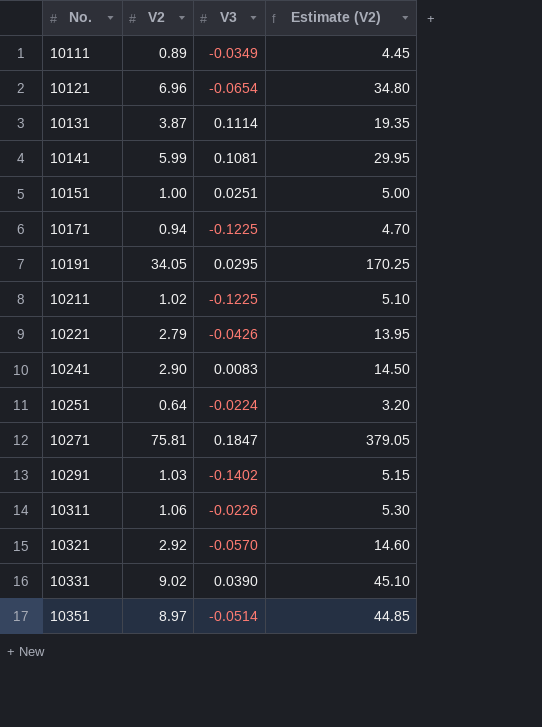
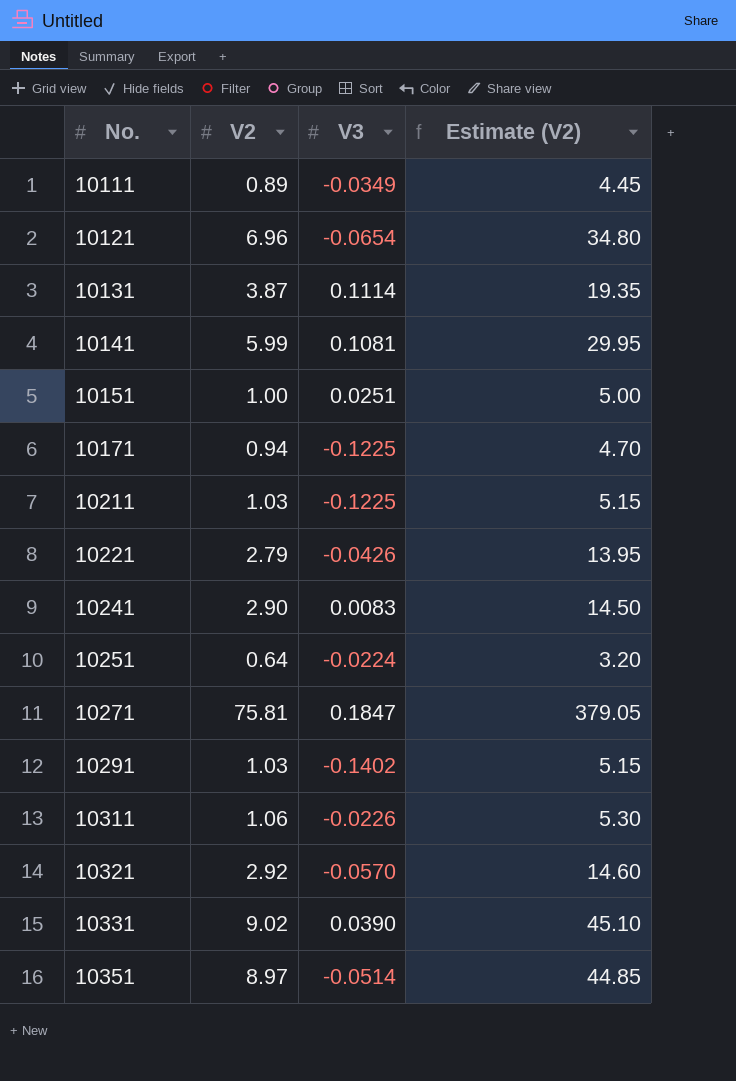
row 10191: 34.05 | 0.0295 | 170.25 -> none
10211 | V2: 1.02 -> 1.03
10211 | Estimate (V2): 5.10 -> 5.15

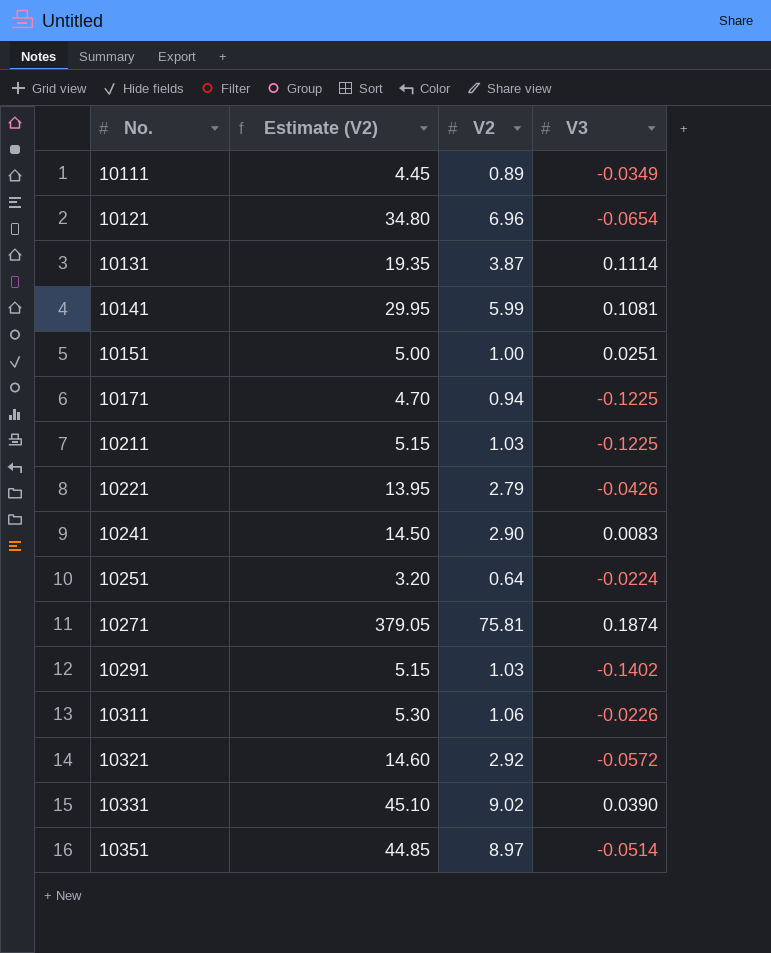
column Estimate (V2) | position: 4 -> 2
10271 | V3: 0.1847 -> 0.1874
10321 | V3: -0.0570 -> -0.0572

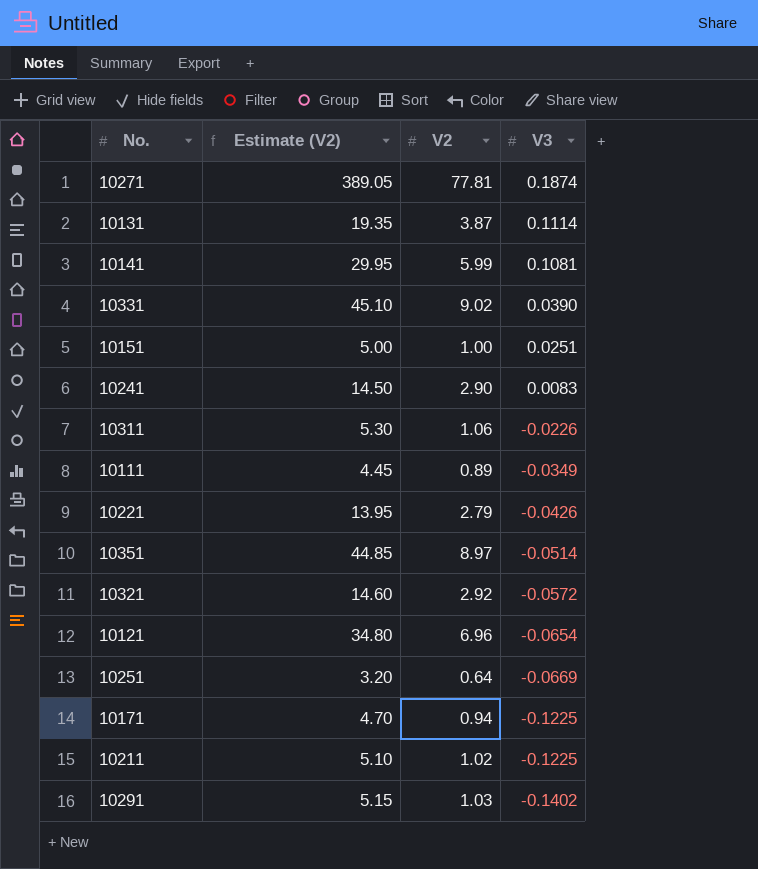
row order: No. ascending -> V3 descending
10271 | Estimate (V2): 379.05 -> 389.05
10271 | V2: 75.81 -> 77.81
10251 | V3: -0.0224 -> -0.0669
10211 | Estimate (V2): 5.15 -> 5.10
10211 | V2: 1.03 -> 1.02

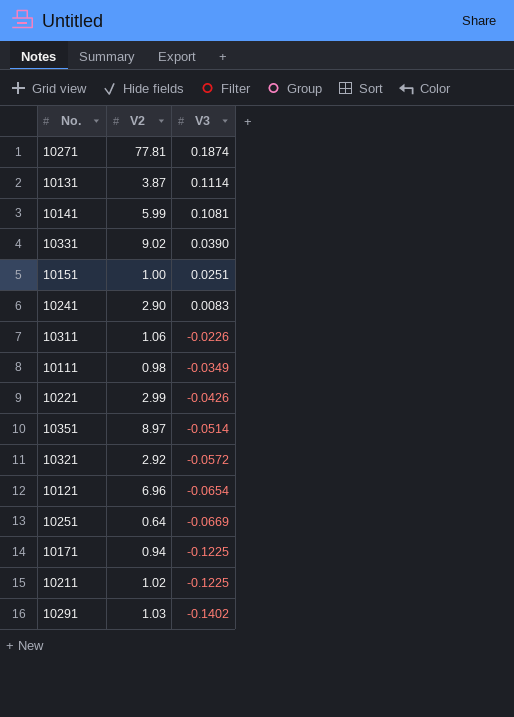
column Estimate (V2) | formula: [V2] * 5 -> none
10111 | V2: 0.89 -> 0.98
10221 | V2: 2.79 -> 2.99

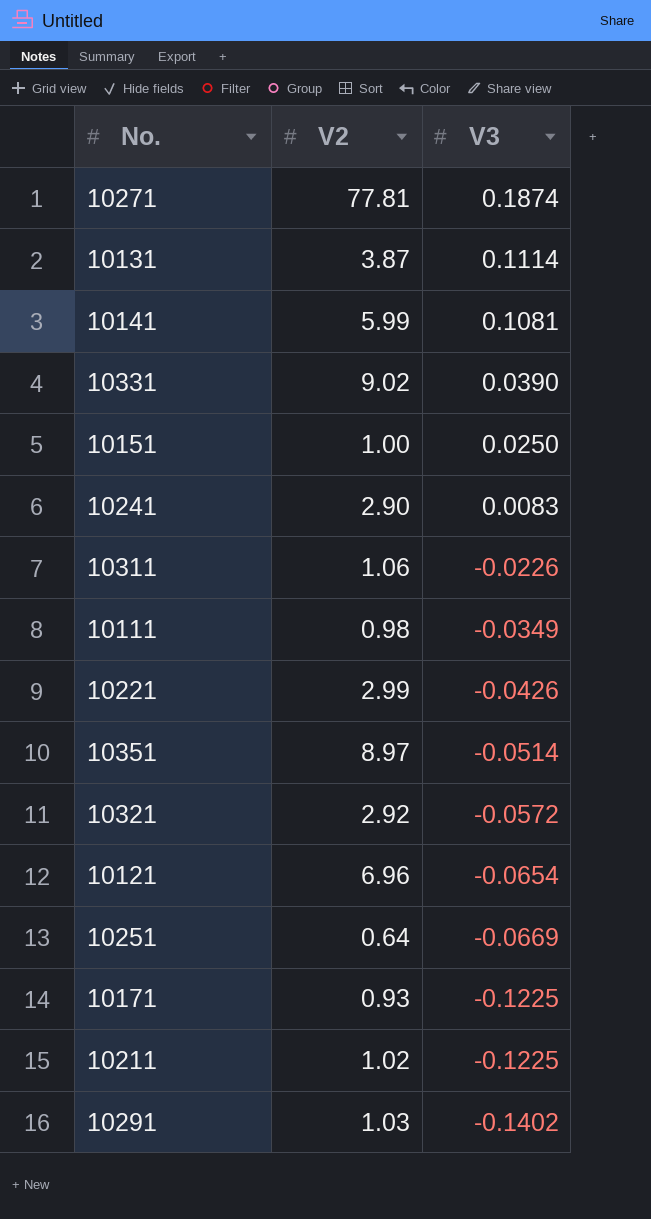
10151 | V3: 0.0251 -> 0.0250
10171 | V2: 0.94 -> 0.93

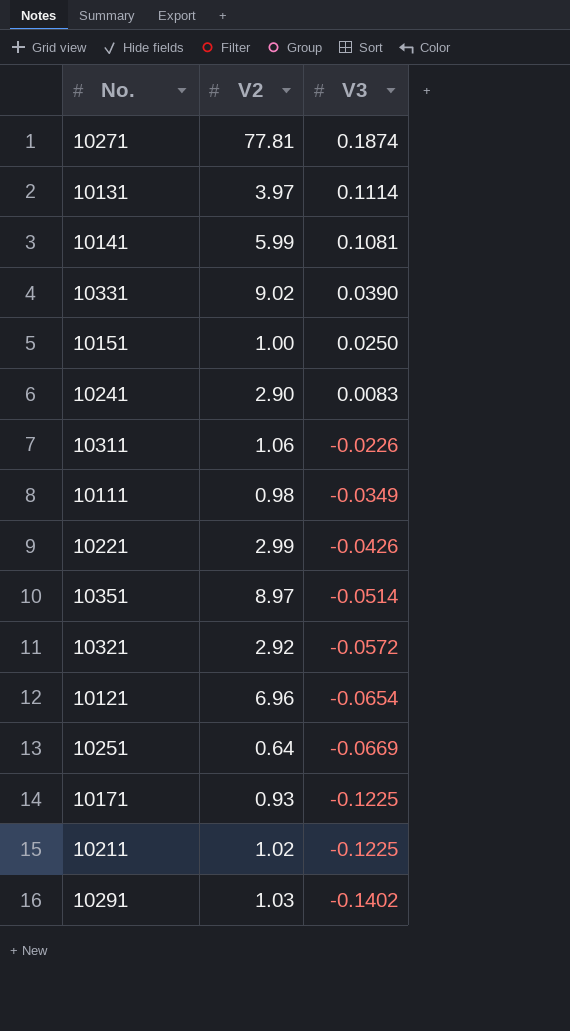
10131 | V2: 3.87 -> 3.97

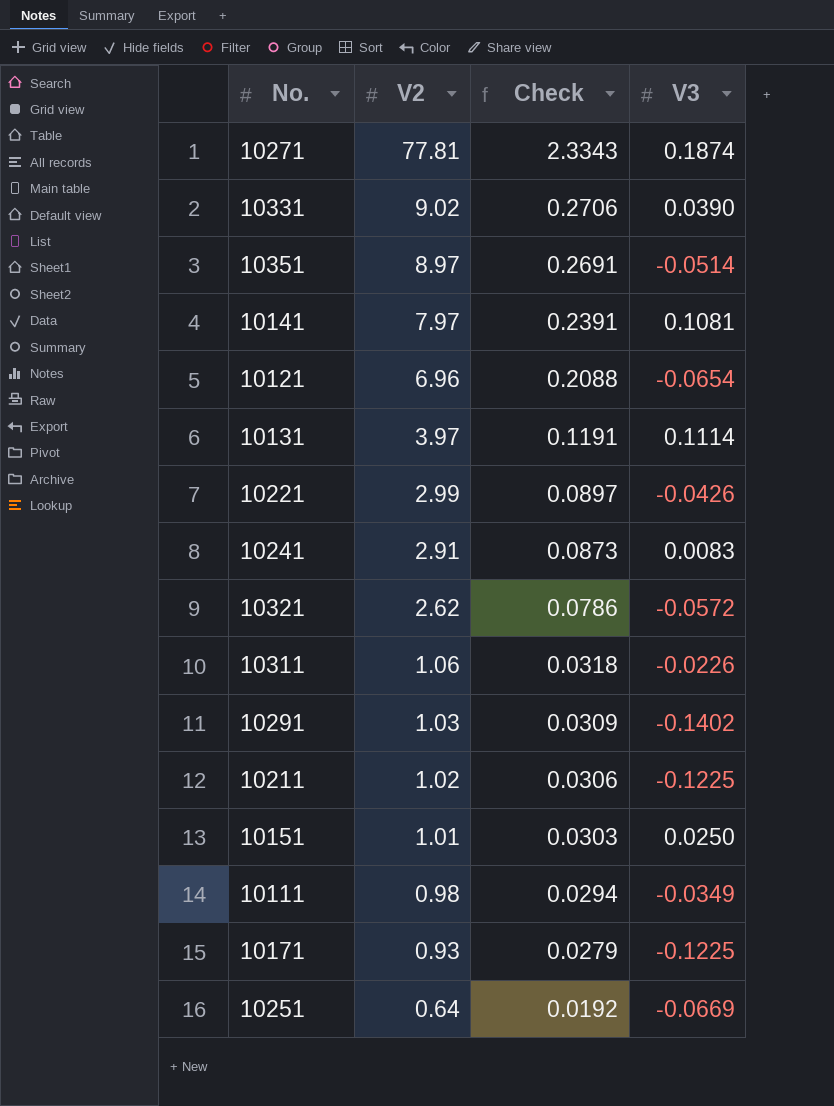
row order: V3 descending -> V2 descending
column Check | formula: none -> [V2] * 0.03
10141 | V2: 5.99 -> 7.97
10241 | V2: 2.90 -> 2.91
10321 | V2: 2.92 -> 2.62
10151 | V2: 1.00 -> 1.01

